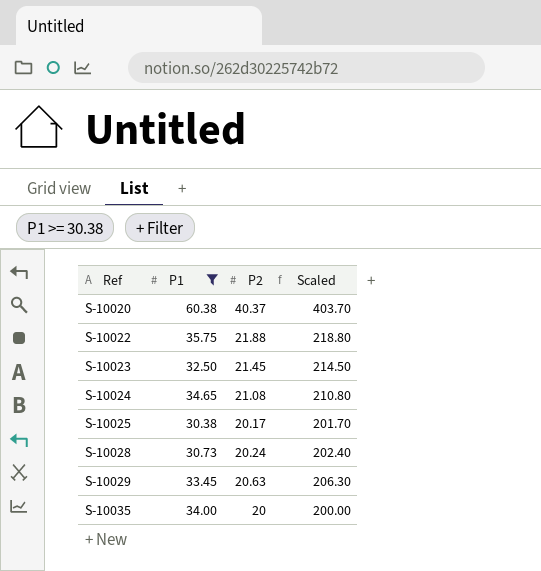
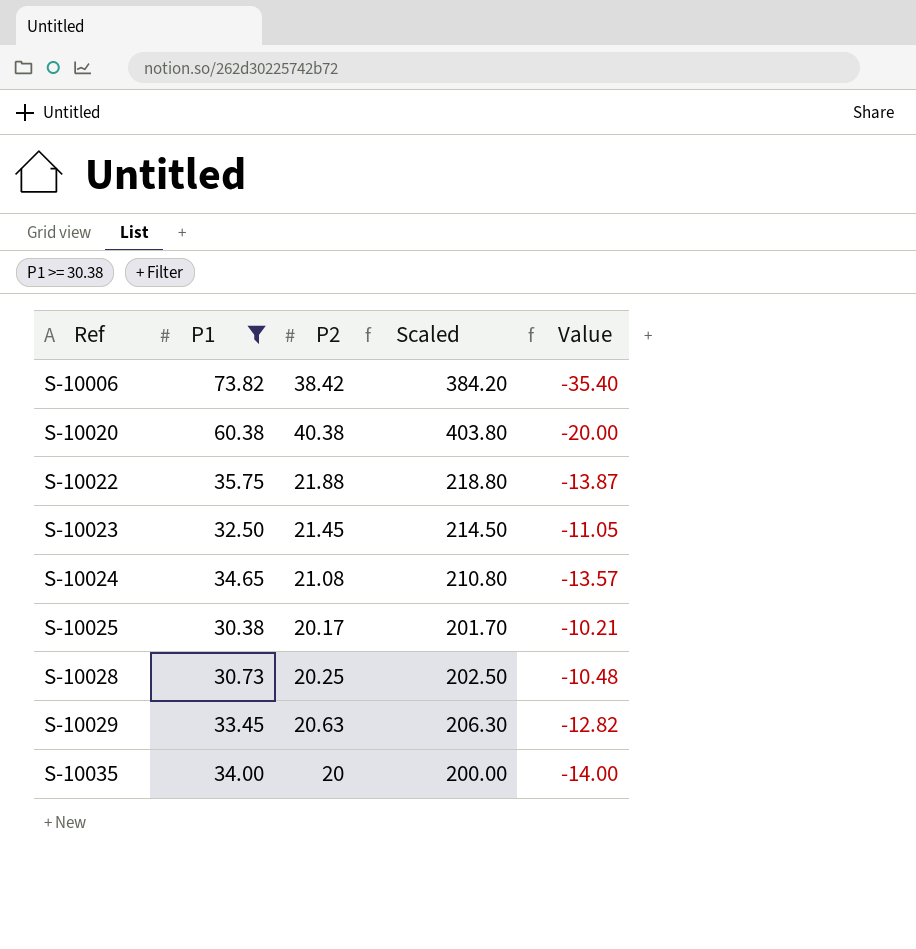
column Value | formula: none -> [P2] - [P1]
row S-10006: none -> 73.82 | 38.42 | 384.20 | -35.40
S-10020 | P2: 40.37 -> 40.38
S-10020 | Scaled: 403.70 -> 403.80
S-10028 | P2: 20.24 -> 20.25
S-10028 | Scaled: 202.40 -> 202.50

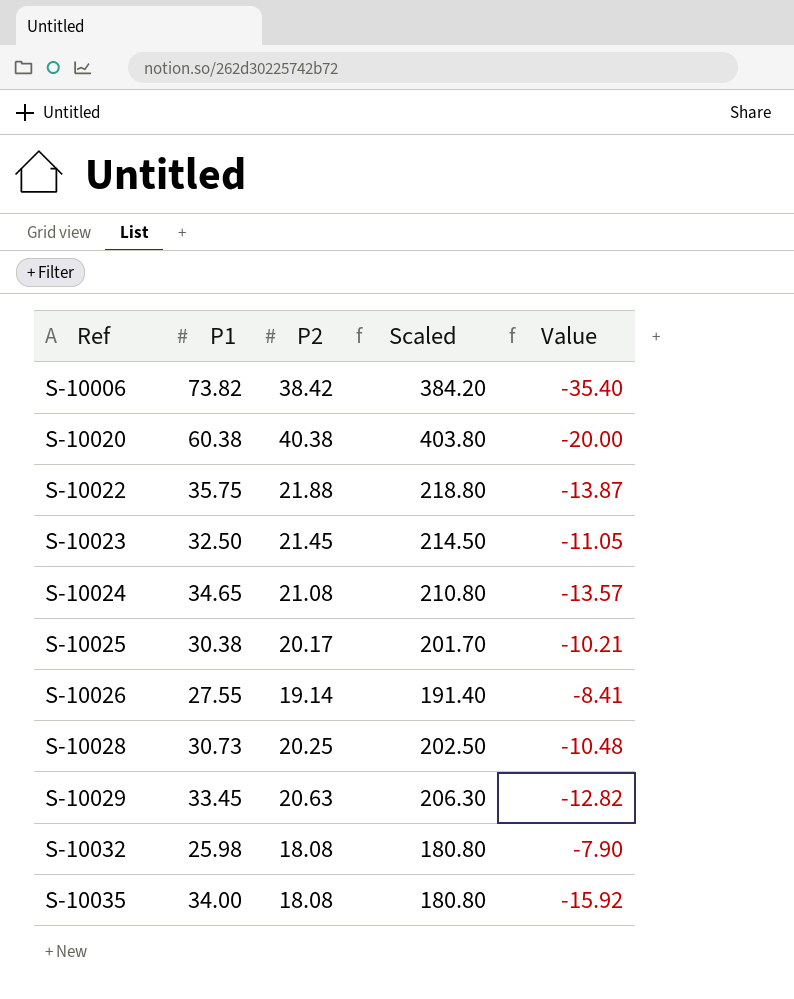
filter: P1 >= 30.38 -> none
S-10035 | P2: 20 -> 18.08
S-10035 | Scaled: 200.00 -> 180.80
S-10035 | Value: -14.00 -> -15.92

